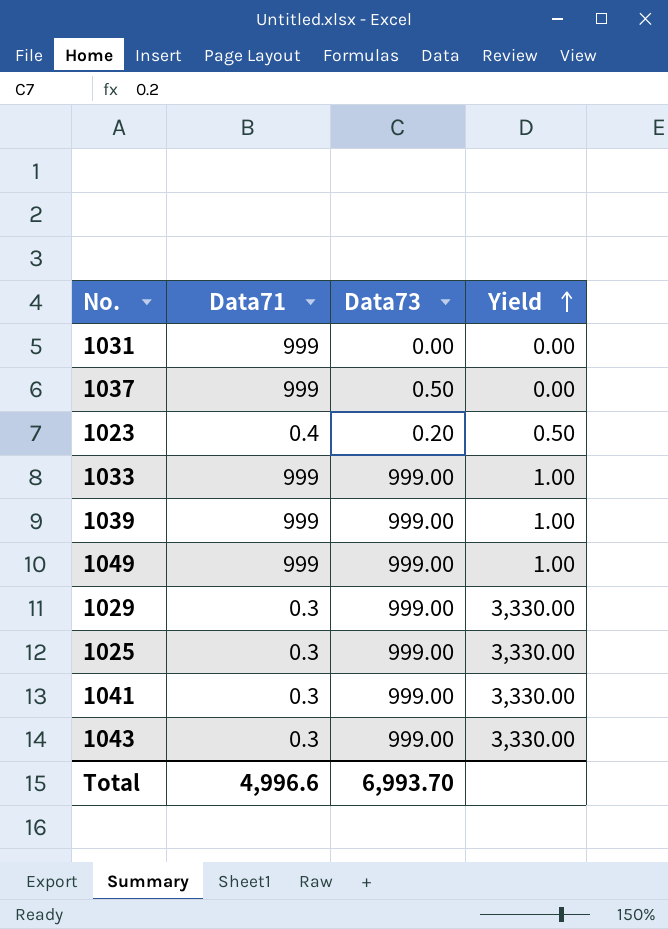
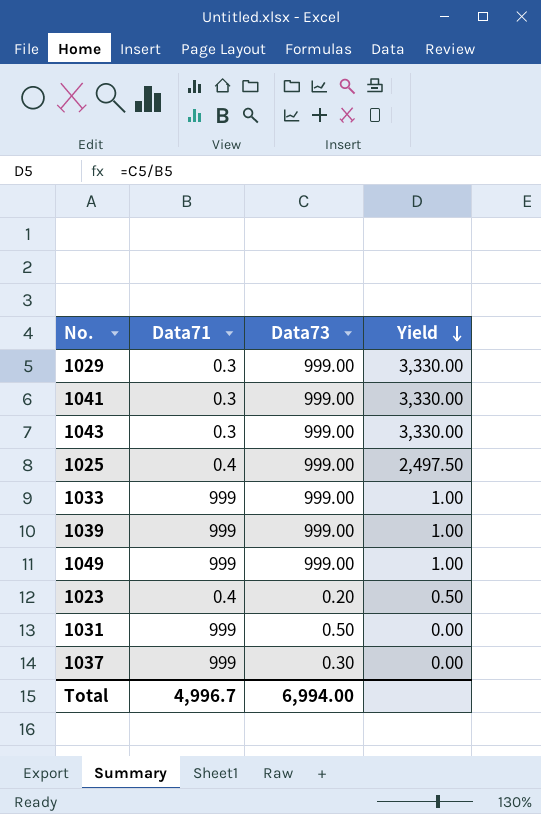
row order: Yield ascending -> Yield descending
1025 | Data71: 0.3 -> 0.4
1025 | Yield: 3,330.00 -> 2,497.50
1031 | Data73: 0.00 -> 0.50
1037 | Data73: 0.50 -> 0.30
Total | Data71: 4,996.6 -> 4,996.7
Total | Data73: 6,993.70 -> 6,994.00

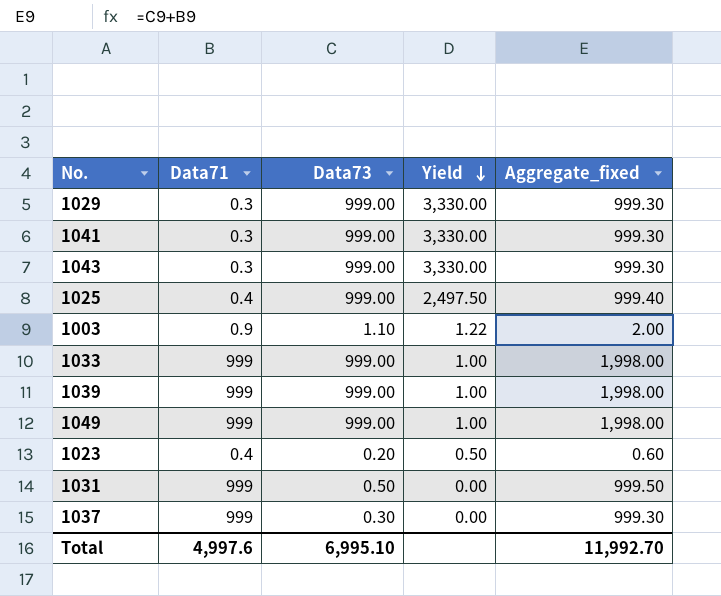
column Aggregate_fixed | formula: none -> [Data71] + [Data73]
row 1003: none -> 0.9 | 1.10 | 1.22 | 2.00
Total | Data71: 4,996.7 -> 4,997.6
Total | Data73: 6,994.00 -> 6,995.10

